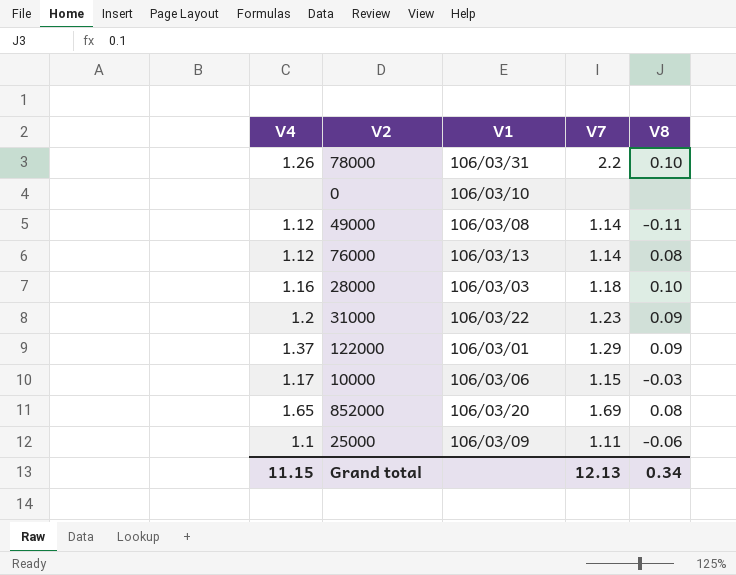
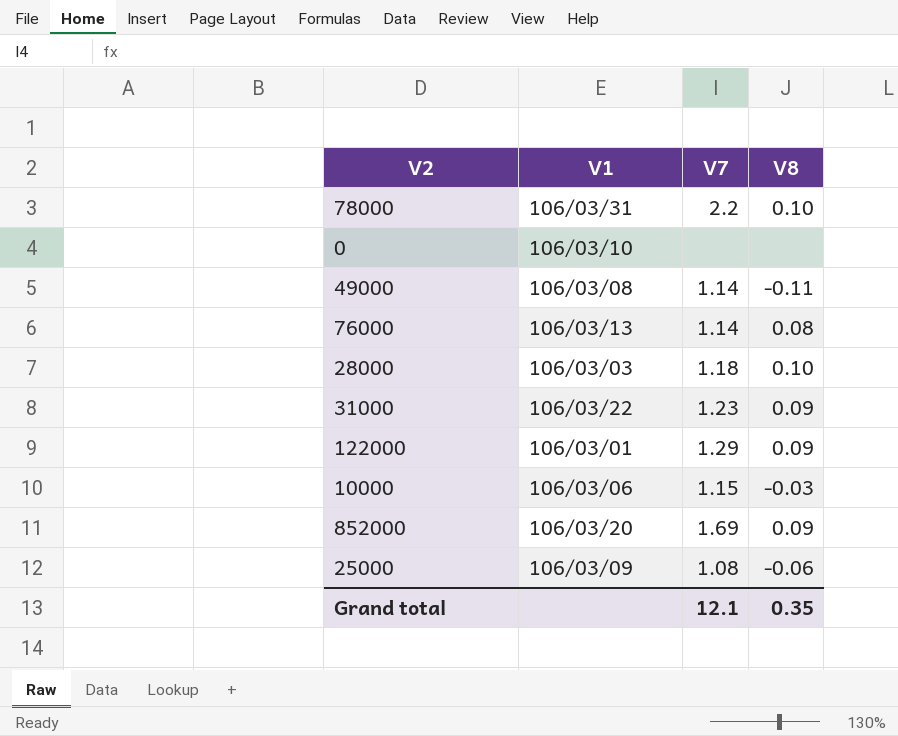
column V4 | position: 1 -> none
852000 | V8: 0.08 -> 0.09
25000 | V7: 1.11 -> 1.08
Grand total | V7: 12.13 -> 12.1
Grand total | V8: 0.34 -> 0.35

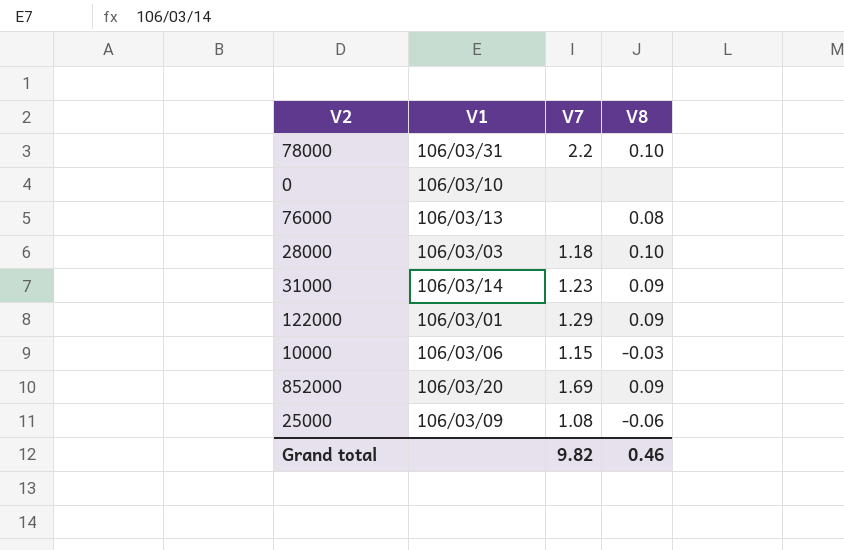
row 49000: 106/03/08 | 1.14 | -0.11 -> none
76000 | V7: 1.14 -> none
31000 | V1: 106/03/22 -> 106/03/14
Grand total | V7: 12.1 -> 9.82
Grand total | V8: 0.35 -> 0.46

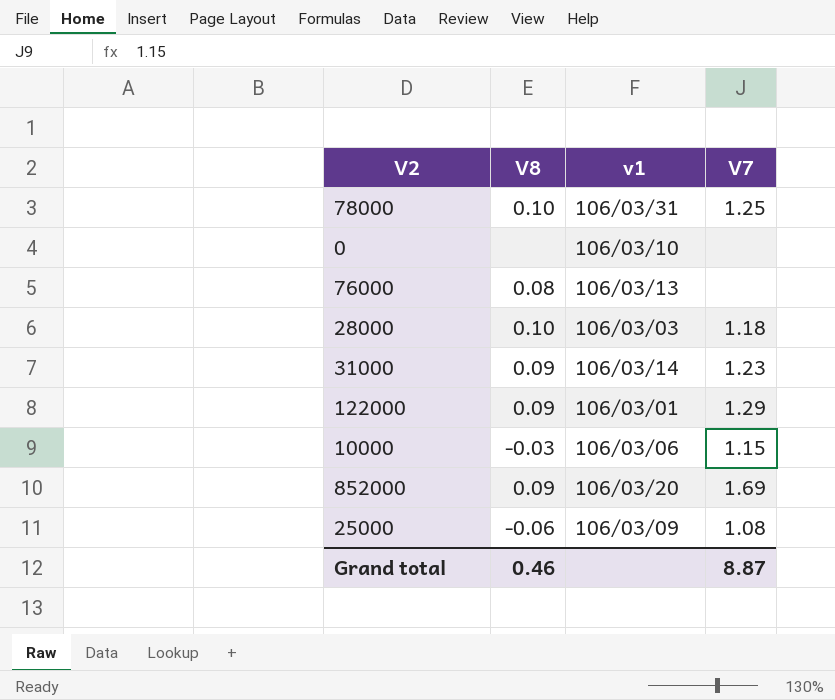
column V8 | position: 4 -> 2
column name: V1 -> v1
78000 | V7: 2.2 -> 1.25
Grand total | V7: 9.82 -> 8.87

